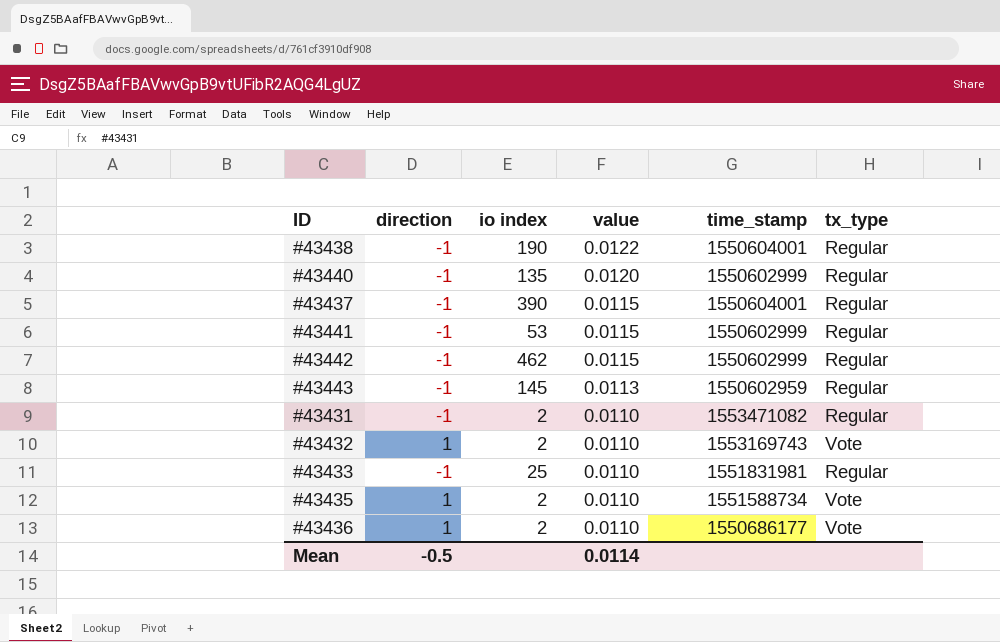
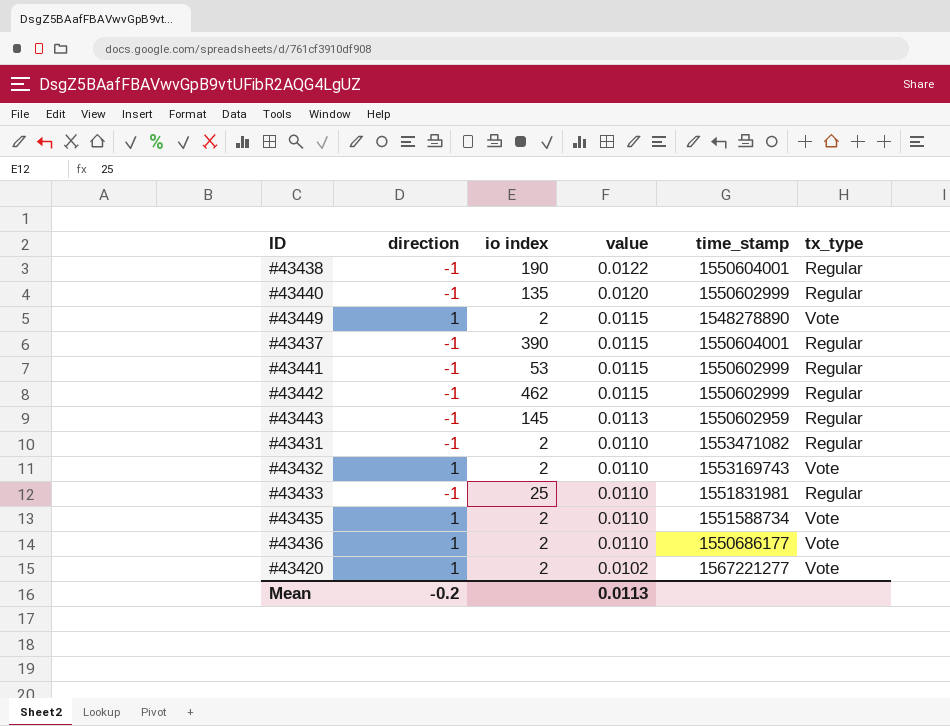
row #43449: none -> 1 | 2 | 0.0115 | 1548278890 | Vote
row #43420: none -> 1 | 2 | 0.0102 | 1567221277 | Vote
Mean | direction: -0.5 -> -0.2
Mean | value: 0.0114 -> 0.0113

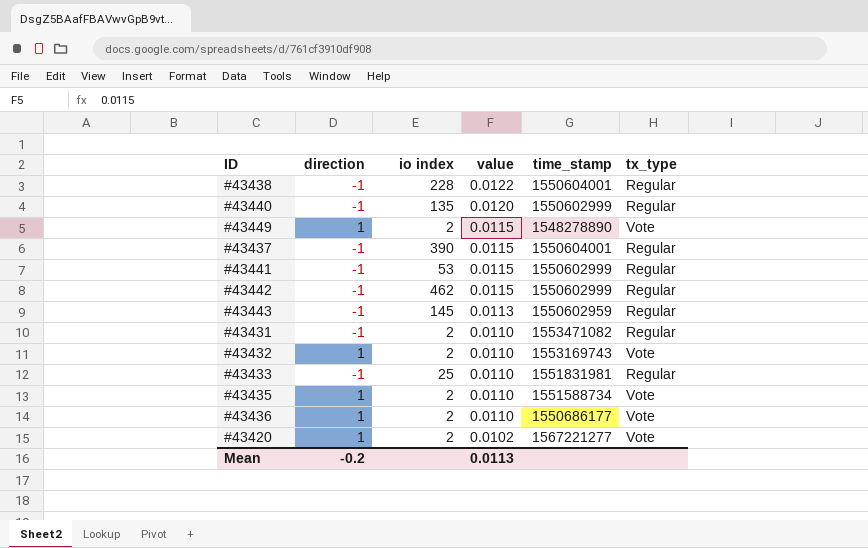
#43438 | io index: 190 -> 228

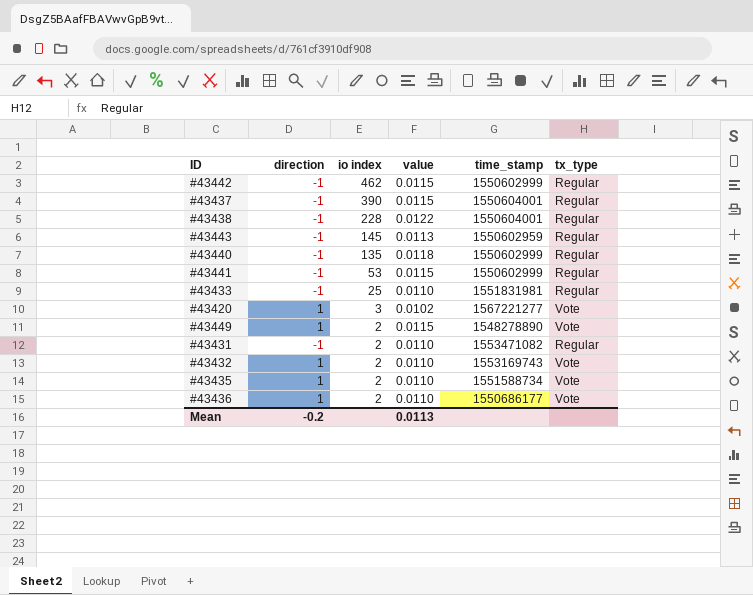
row order: value descending -> io index descending
#43440 | value: 0.0120 -> 0.0118
#43420 | io index: 2 -> 3

